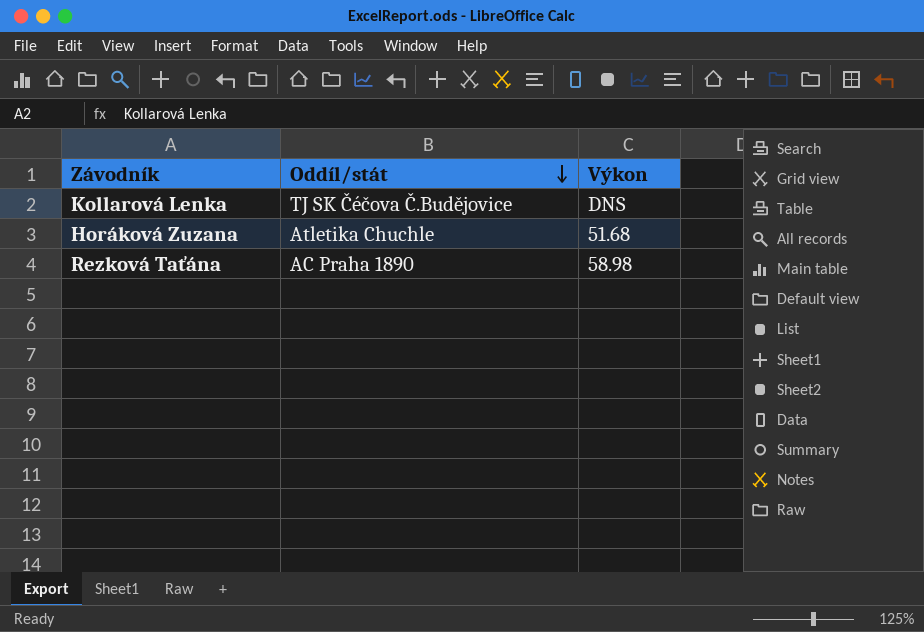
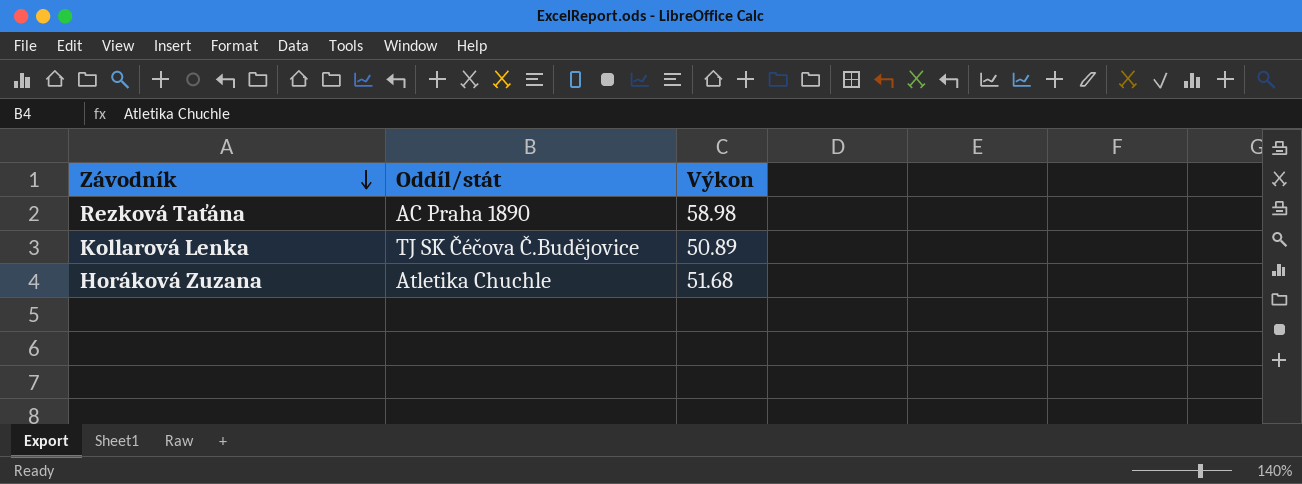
row order: Oddíl/stát descending -> Závodník descending
Kollarová Lenka | Výkon: DNS -> 50.89

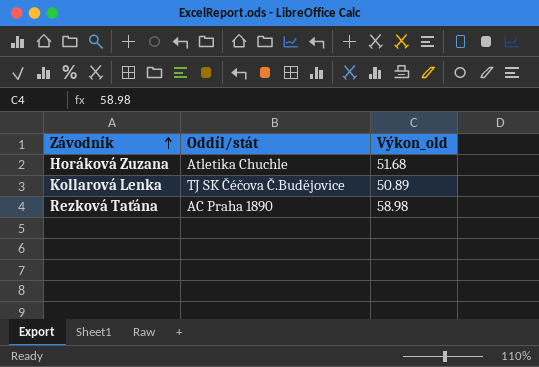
row order: Závodník descending -> Závodník ascending
column name: Výkon -> Výkon_old

